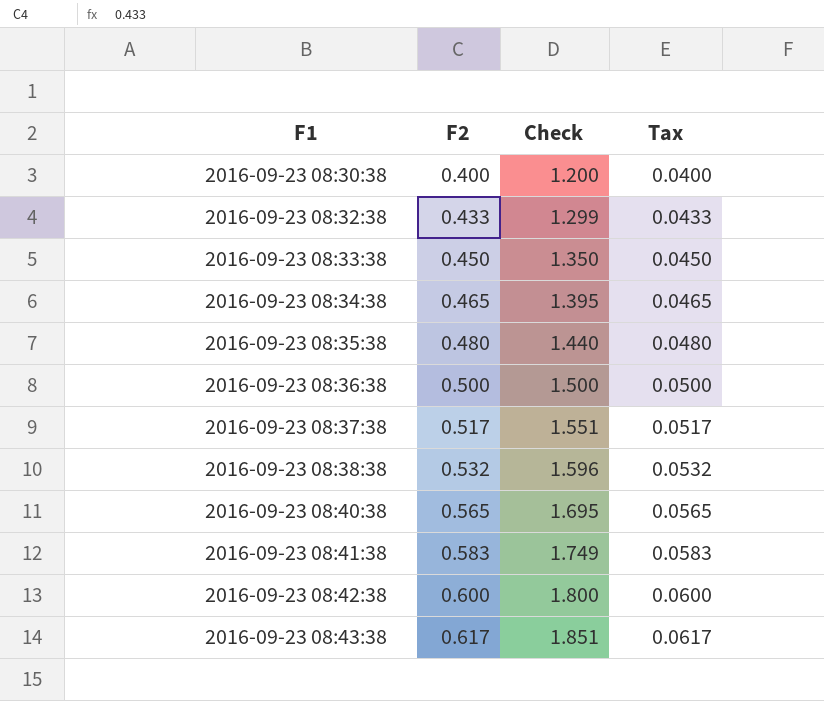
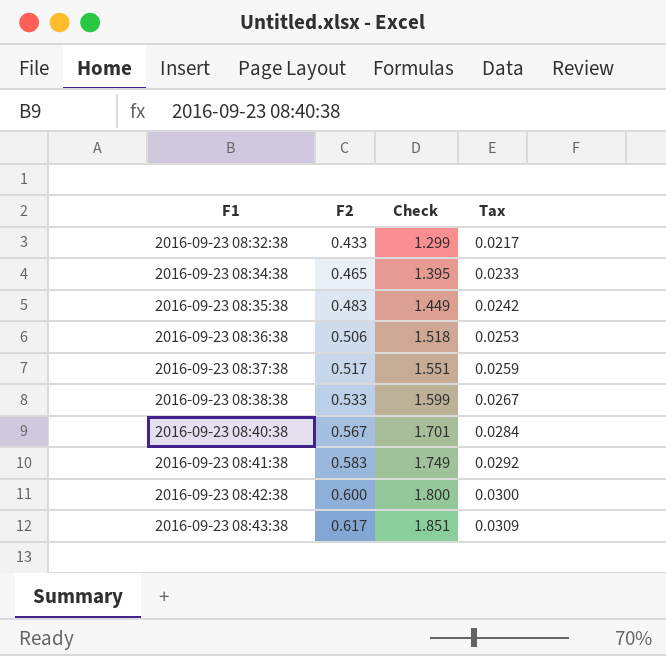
column Tax | formula: [F2] * 0.1 -> [F2] * 0.05
row 2016-09-23 08:30:38: 0.400 | 1.200 | 0.0400 -> none
row 2016-09-23 08:33:38: 0.450 | 1.350 | 0.0450 -> none
2016-09-23 08:35:38 | F2: 0.480 -> 0.483
2016-09-23 08:35:38 | Check: 1.440 -> 1.449
2016-09-23 08:36:38 | F2: 0.500 -> 0.506
2016-09-23 08:36:38 | Check: 1.500 -> 1.518
2016-09-23 08:38:38 | F2: 0.532 -> 0.533
2016-09-23 08:38:38 | Check: 1.596 -> 1.599
2016-09-23 08:40:38 | F2: 0.565 -> 0.567
2016-09-23 08:40:38 | Check: 1.695 -> 1.701

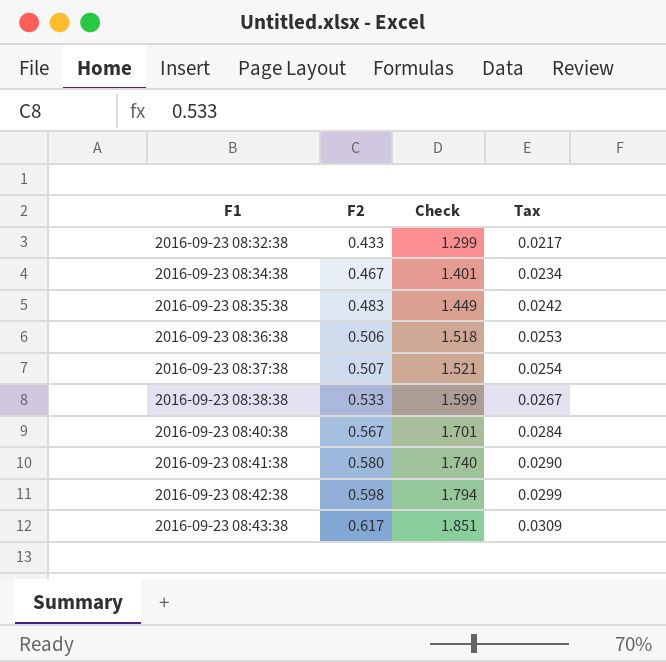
2016-09-23 08:34:38 | F2: 0.465 -> 0.467
2016-09-23 08:34:38 | Check: 1.395 -> 1.401
2016-09-23 08:34:38 | Tax: 0.0233 -> 0.0234
2016-09-23 08:37:38 | F2: 0.517 -> 0.507
2016-09-23 08:37:38 | Check: 1.551 -> 1.521
2016-09-23 08:37:38 | Tax: 0.0259 -> 0.0254
2016-09-23 08:41:38 | F2: 0.583 -> 0.580
2016-09-23 08:41:38 | Check: 1.749 -> 1.740
2016-09-23 08:41:38 | Tax: 0.0292 -> 0.0290
2016-09-23 08:42:38 | F2: 0.600 -> 0.598
2016-09-23 08:42:38 | Check: 1.800 -> 1.794
2016-09-23 08:42:38 | Tax: 0.0300 -> 0.0299

